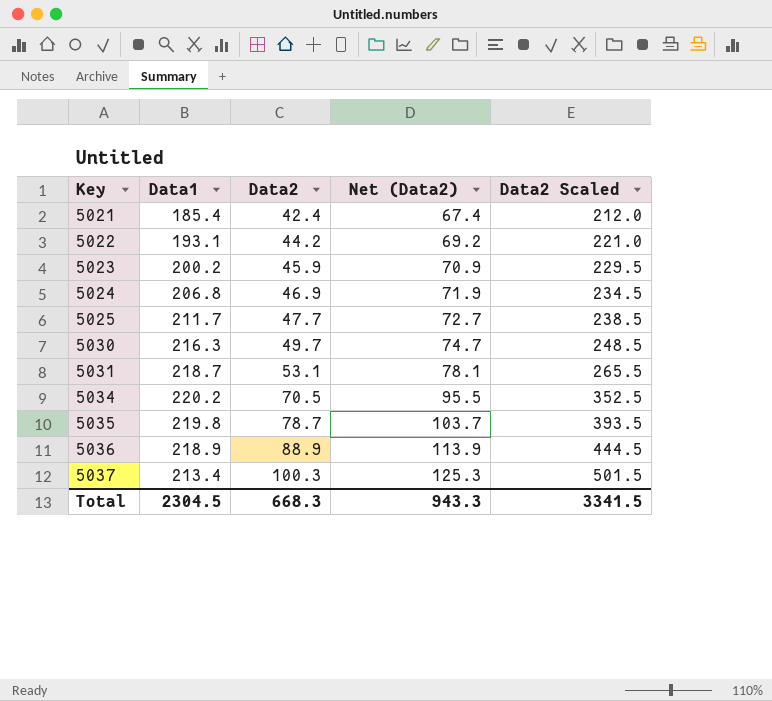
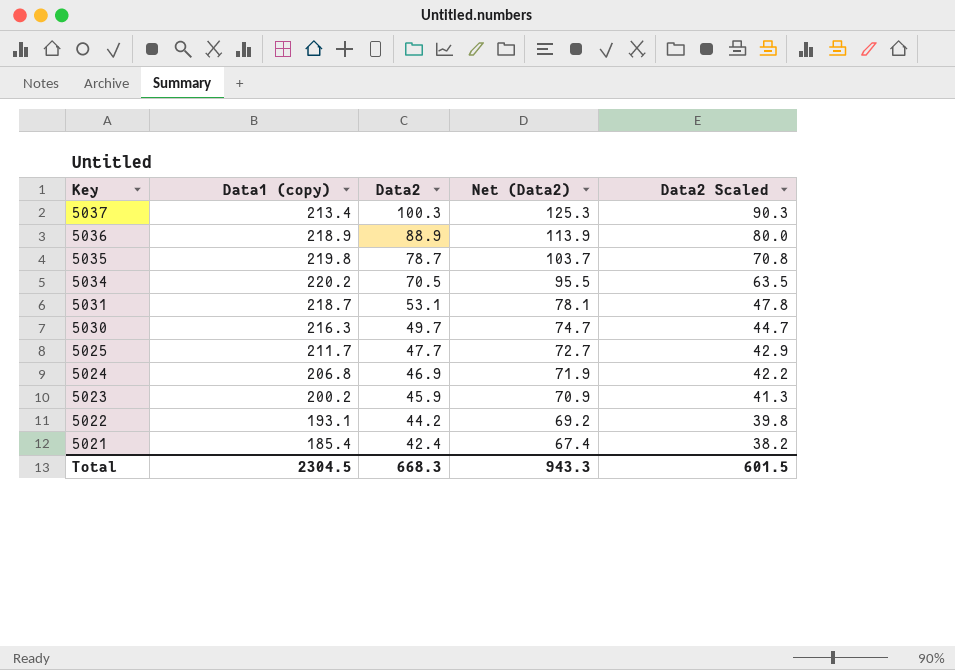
row order: Key ascending -> Key descending
column name: Data1 -> Data1 (copy)
column Data2 Scaled | formula: [Data2] * 5 -> [Data2] * 0.9
Total | Data2 Scaled: 3341.5 -> 601.5

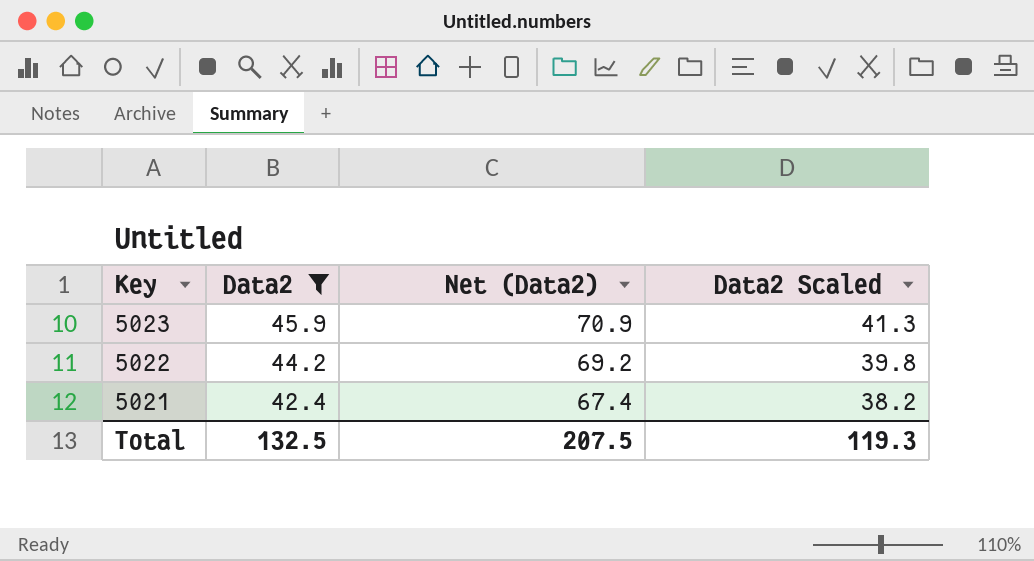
filter: none -> Data2 <= 45.9
column Data1 (copy) | position: 2 -> none
Total | Data2: 668.3 -> 132.5
Total | Net (Data2): 943.3 -> 207.5
Total | Data2 Scaled: 601.5 -> 119.3

